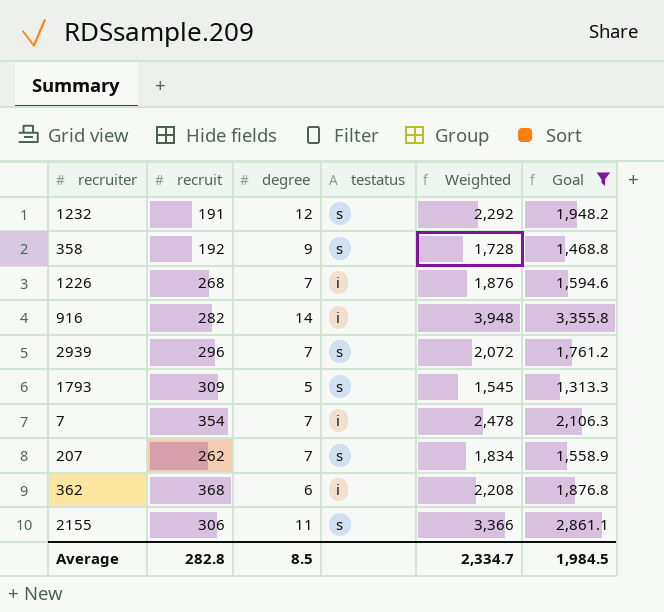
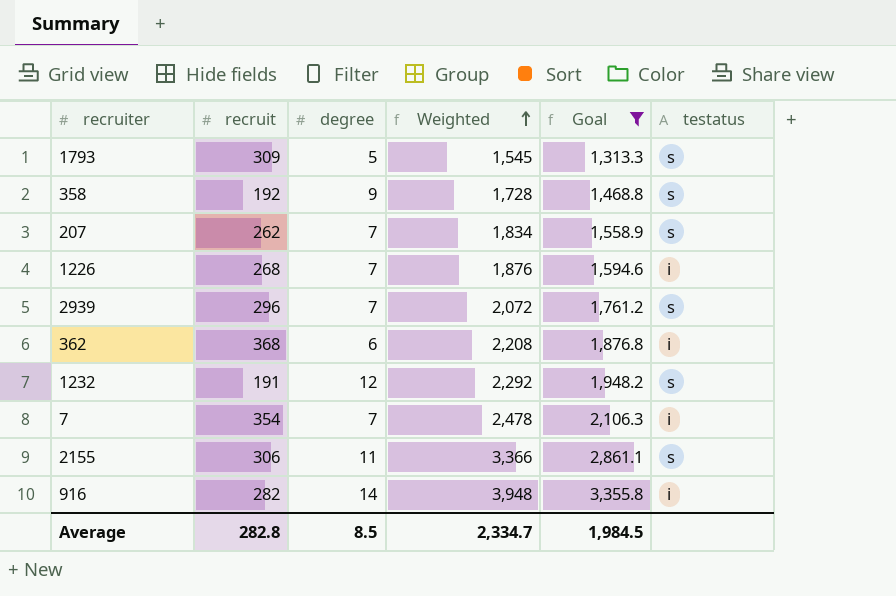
row order: none -> Weighted ascending
column testatus | position: 4 -> 6

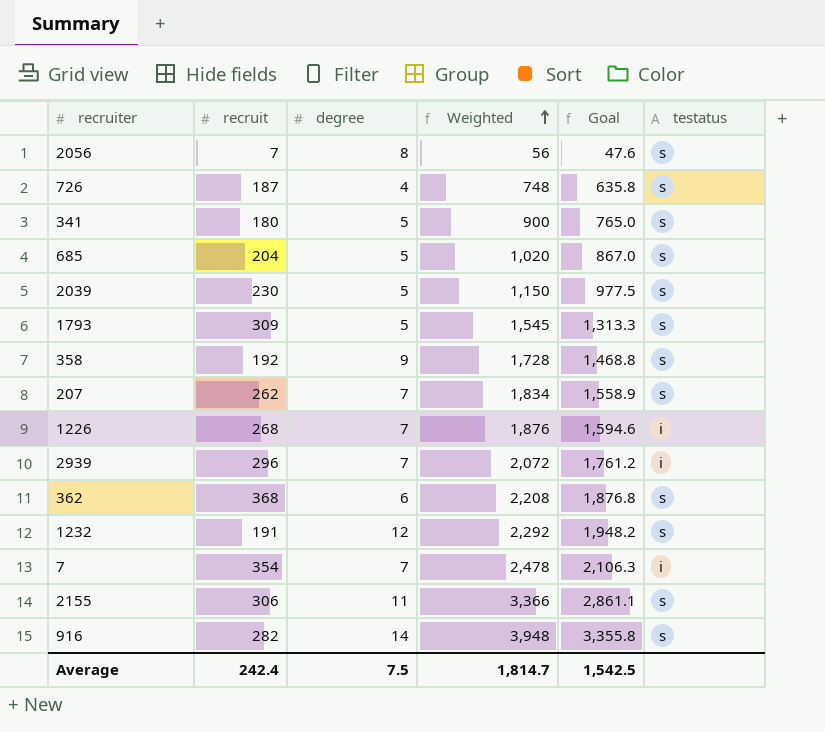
filter: Goal >= 1,313.3 -> none
2939 | testatus: s -> i
362 | testatus: i -> s
916 | testatus: i -> s
Average | recruit: 282.8 -> 242.4
Average | degree: 8.5 -> 7.5
Average | Weighted: 2,334.7 -> 1,814.7
Average | Goal: 1,984.5 -> 1,542.5

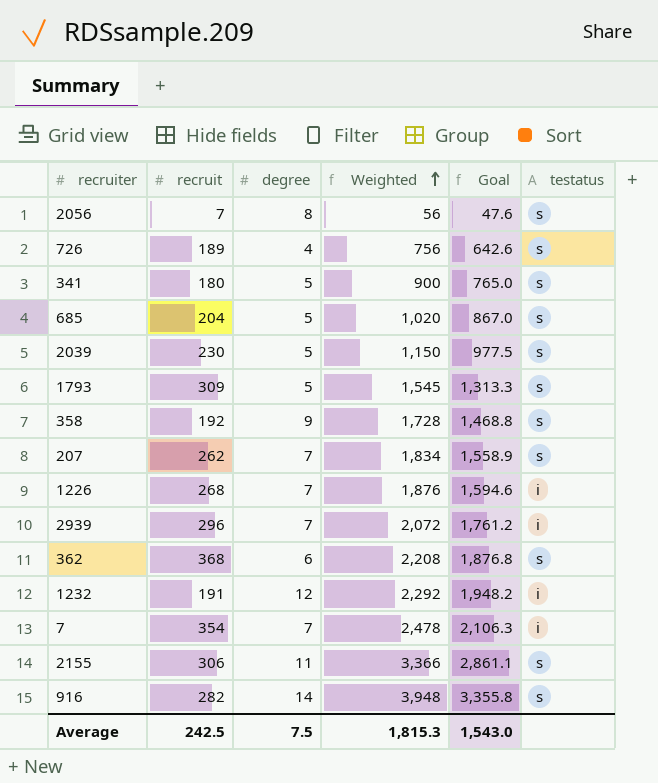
726 | recruit: 187 -> 189
726 | Weighted: 748 -> 756
726 | Goal: 635.8 -> 642.6
1232 | testatus: s -> i
Average | recruit: 242.4 -> 242.5
Average | Weighted: 1,814.7 -> 1,815.3
Average | Goal: 1,542.5 -> 1,543.0

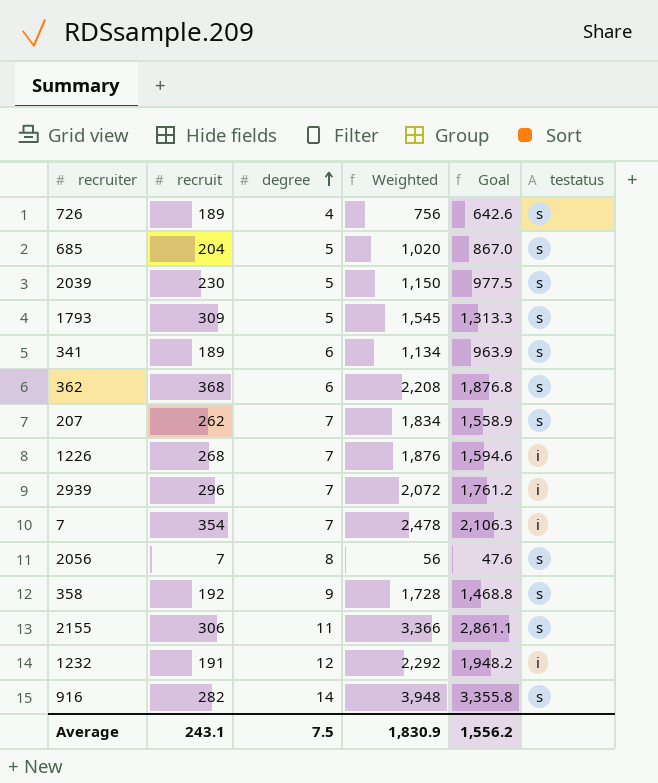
row order: Weighted ascending -> degree ascending
341 | recruit: 180 -> 189
341 | degree: 5 -> 6
341 | Weighted: 900 -> 1,134
341 | Goal: 765.0 -> 963.9
Average | recruit: 242.5 -> 243.1
Average | Weighted: 1,815.3 -> 1,830.9
Average | Goal: 1,543.0 -> 1,556.2

